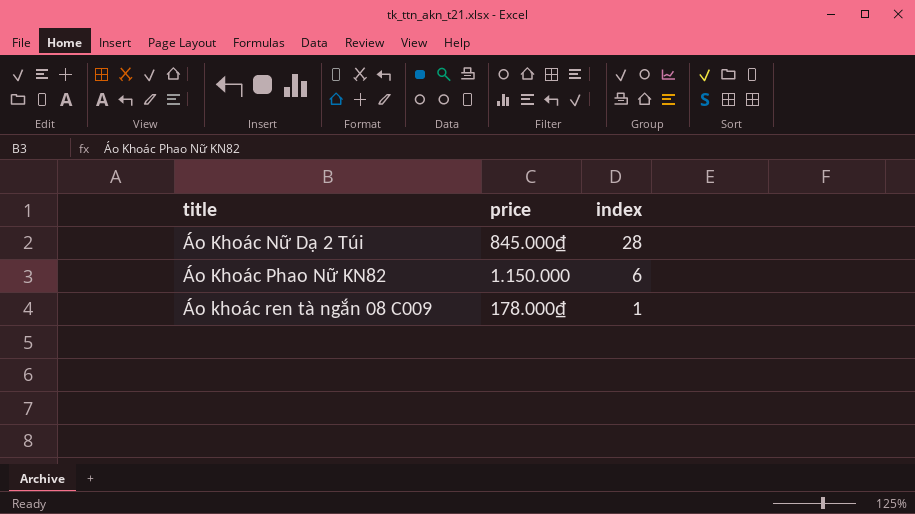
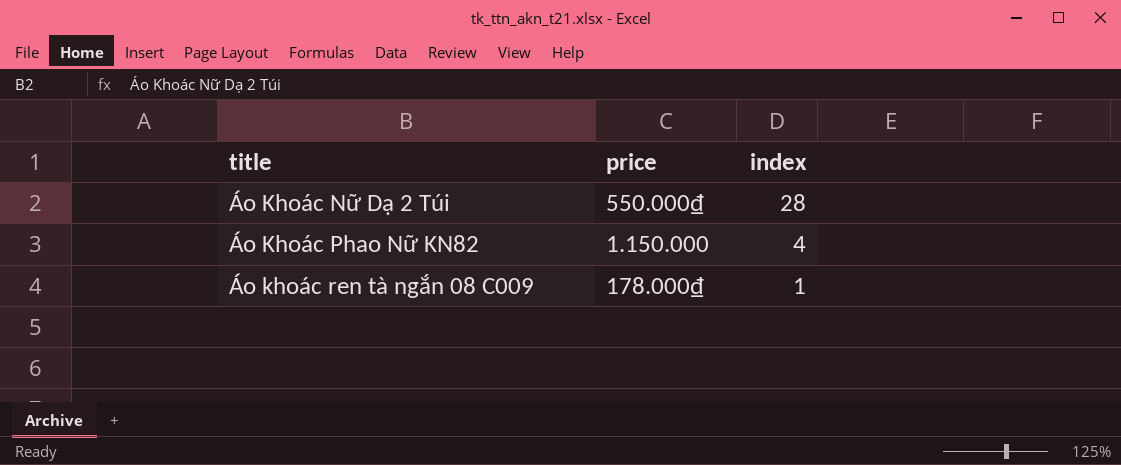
Áo Khoác Nữ Dạ 2 Túi | price: 845.000₫ -> 550.000₫
Áo Khoác Phao Nữ KN82 | index: 6 -> 4

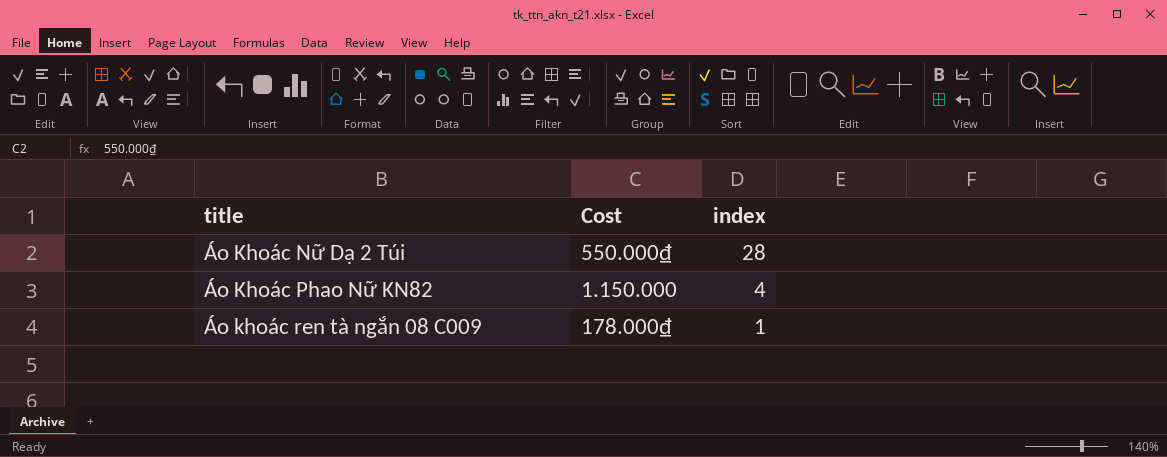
column name: price -> Cost

